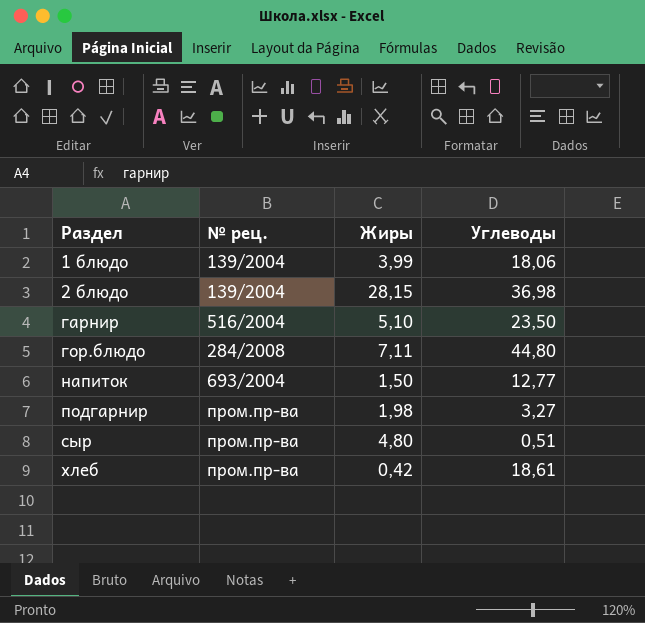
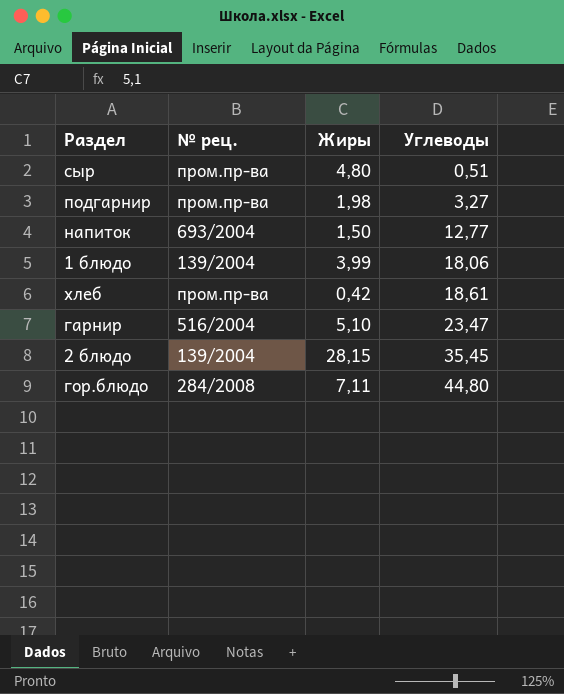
row order: Раздел ascending -> Углеводы ascending
гарнир | Углеводы: 23,50 -> 23,47
2 блюдо | Углеводы: 36,98 -> 35,45

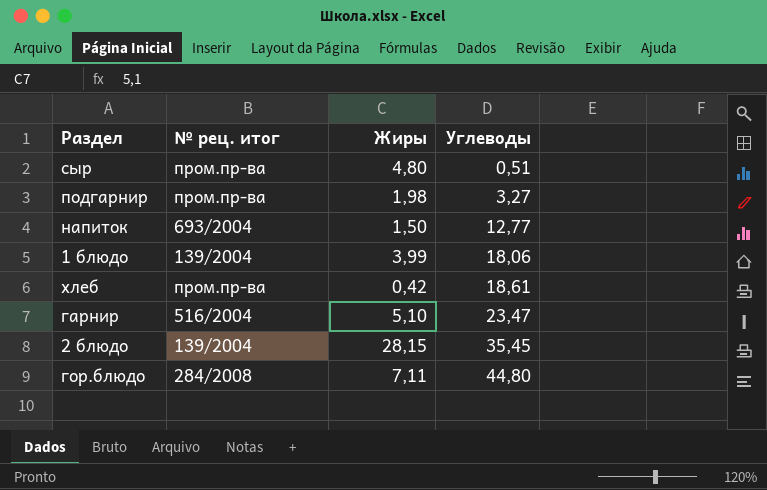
column name: № рец. -> № рец. итог

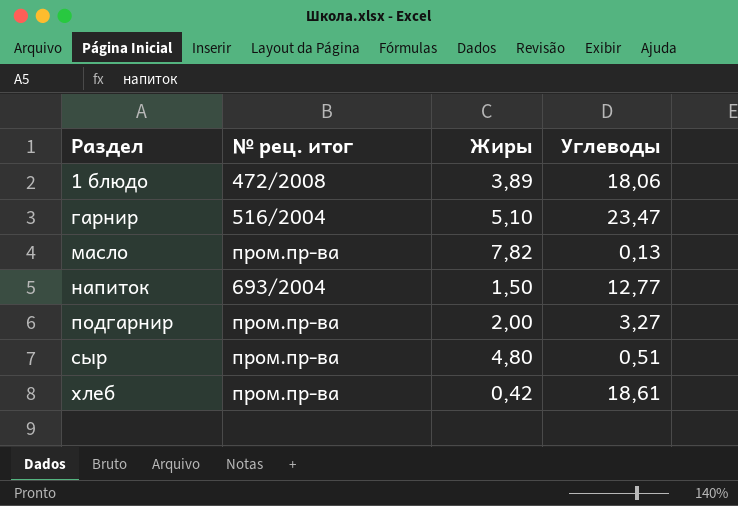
row order: Углеводы ascending -> Раздел ascending
row 2 блюдо: 139/2004 | 28,15 | 35,45 -> none
row гор.блюдо: 284/2008 | 7,11 | 44,80 -> none
1 блюдо | № рец. итог: 139/2004 -> 472/2008
1 блюдо | Жиры: 3,99 -> 3,89
row масло: none -> пром.пр-ва | 7,82 | 0,13
подгарнир | Жиры: 1,98 -> 2,00

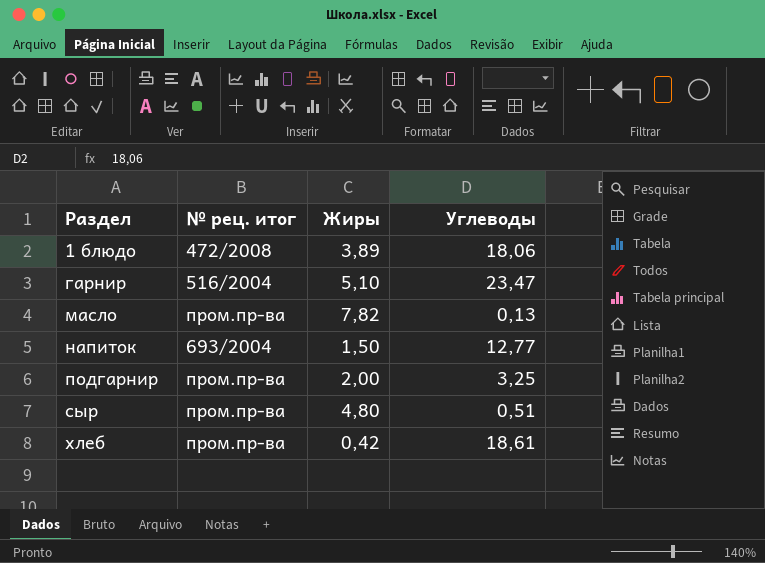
подгарнир | Углеводы: 3,27 -> 3,25

